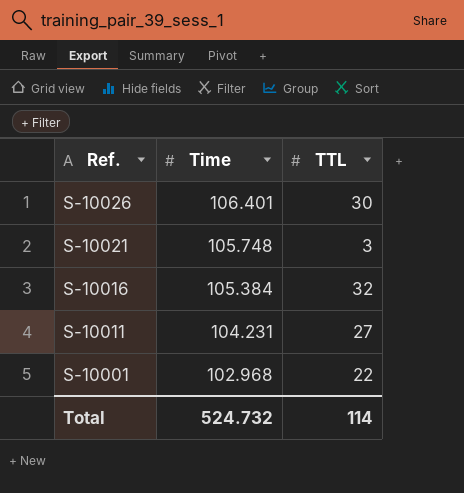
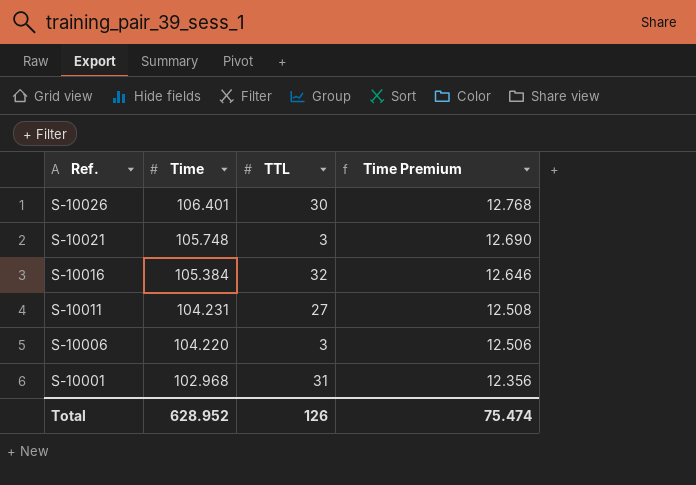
column Time Premium | formula: none -> [Time] * 0.12
row S-10006: none -> 104.220 | 3 | 12.506
S-10001 | TTL: 22 -> 31
Total | Time: 524.732 -> 628.952
Total | TTL: 114 -> 126

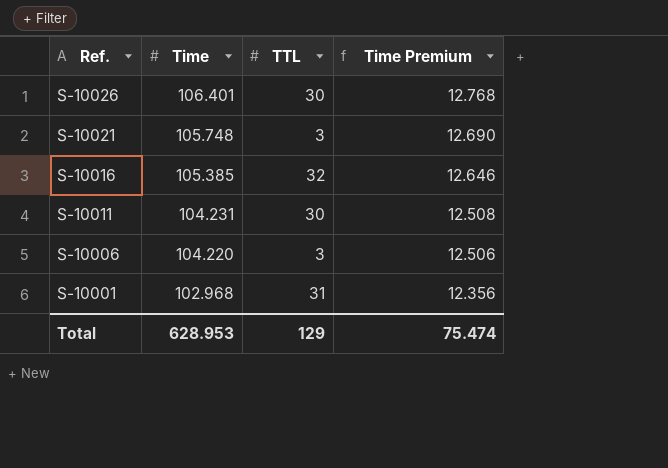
S-10016 | Time: 105.384 -> 105.385
S-10011 | TTL: 27 -> 30
Total | Time: 628.952 -> 628.953
Total | TTL: 126 -> 129

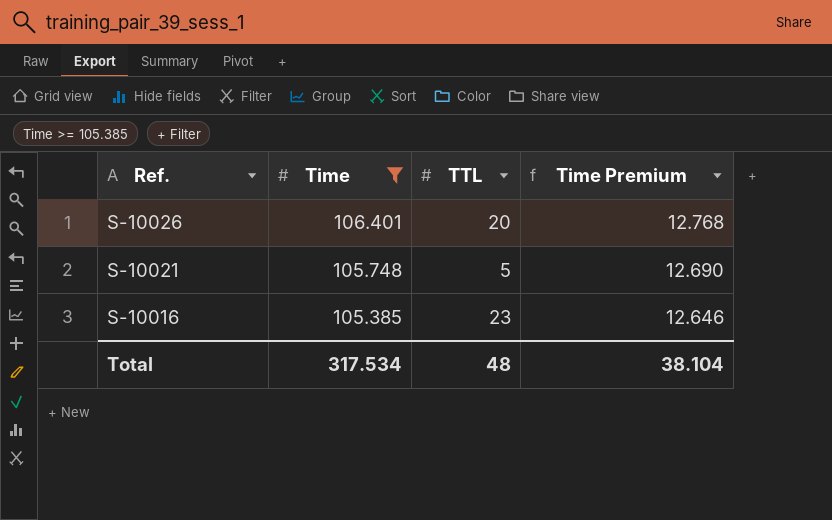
filter: none -> Time >= 105.385
S-10026 | TTL: 30 -> 20
S-10021 | TTL: 3 -> 5
S-10016 | TTL: 32 -> 23
Total | Time: 628.953 -> 317.534
Total | TTL: 129 -> 48
Total | Time Premium: 75.474 -> 38.104

